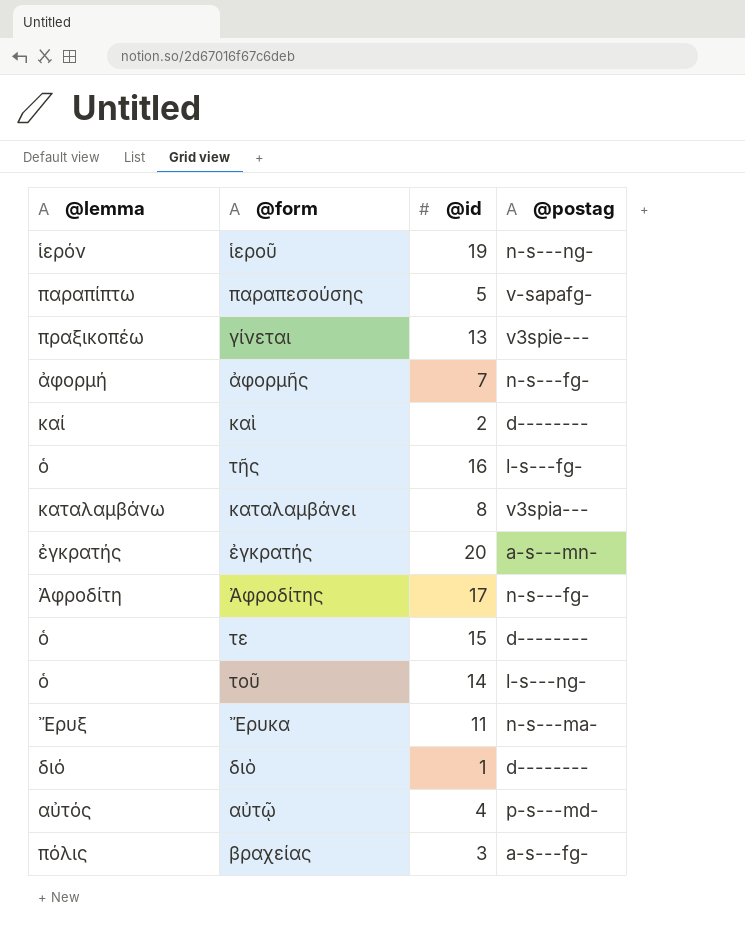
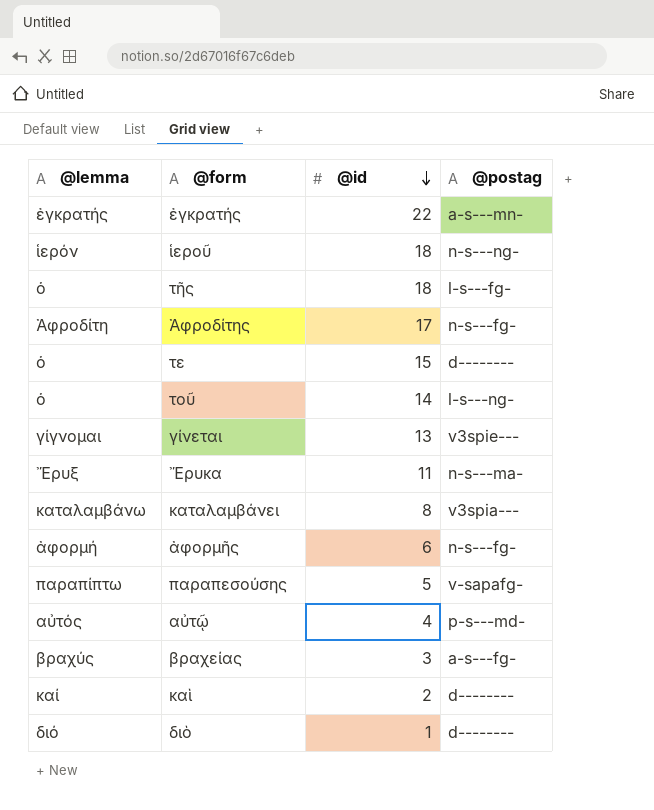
row order: none -> @id descending
ἐγκρατής | @id: 20 -> 22
ἱεροῦ | @id: 19 -> 18
τῆς | @id: 16 -> 18
γίνεται | @lemma: πραξικοπέω -> γίγνομαι
ἀφορμῆς | @id: 7 -> 6
βραχείας | @lemma: πόλις -> βραχύς

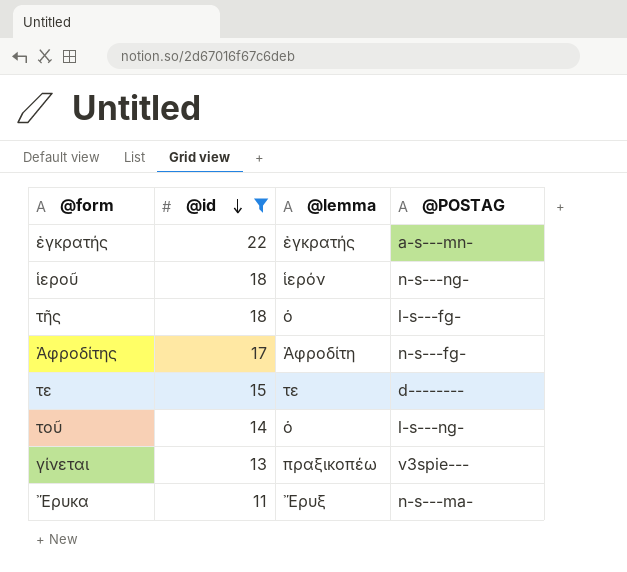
filter: none -> @id >= 11
column @lemma | position: 1 -> 3
column name: @postag -> @POSTAG
τε | @lemma: ὁ -> τε
γίνεται | @lemma: γίγνομαι -> πραξικοπέω

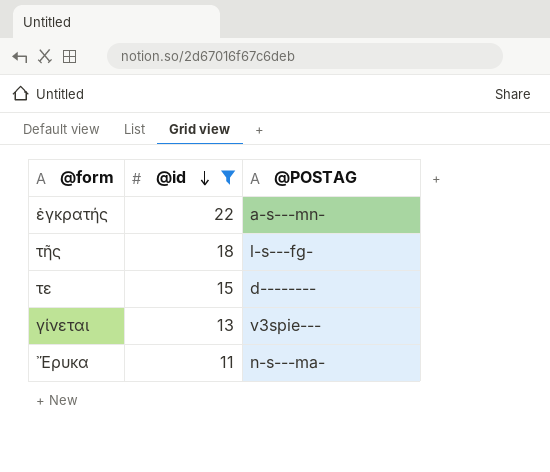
column @lemma | position: 3 -> none
row ἱεροῦ: 18 | ἱερόν | n-s---ng- -> none
row Ἀφροδίτης: 17 | Ἀφροδίτη | n-s---fg- -> none
row τοῦ: 14 | ὁ | l-s---ng- -> none

